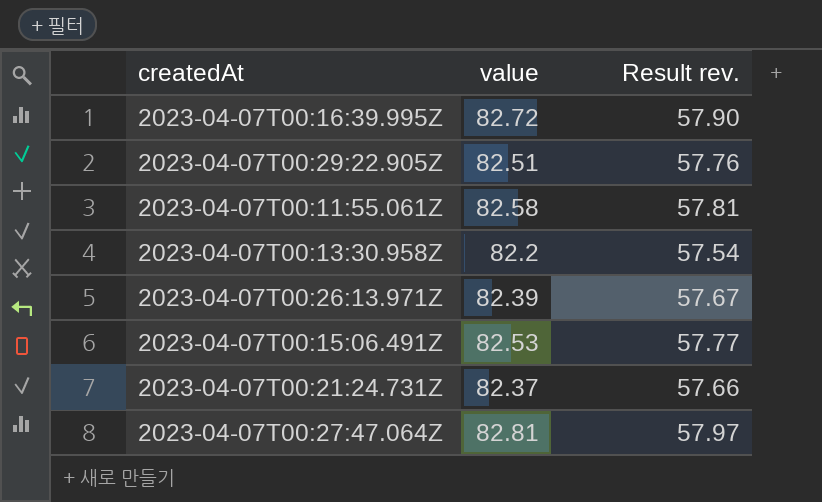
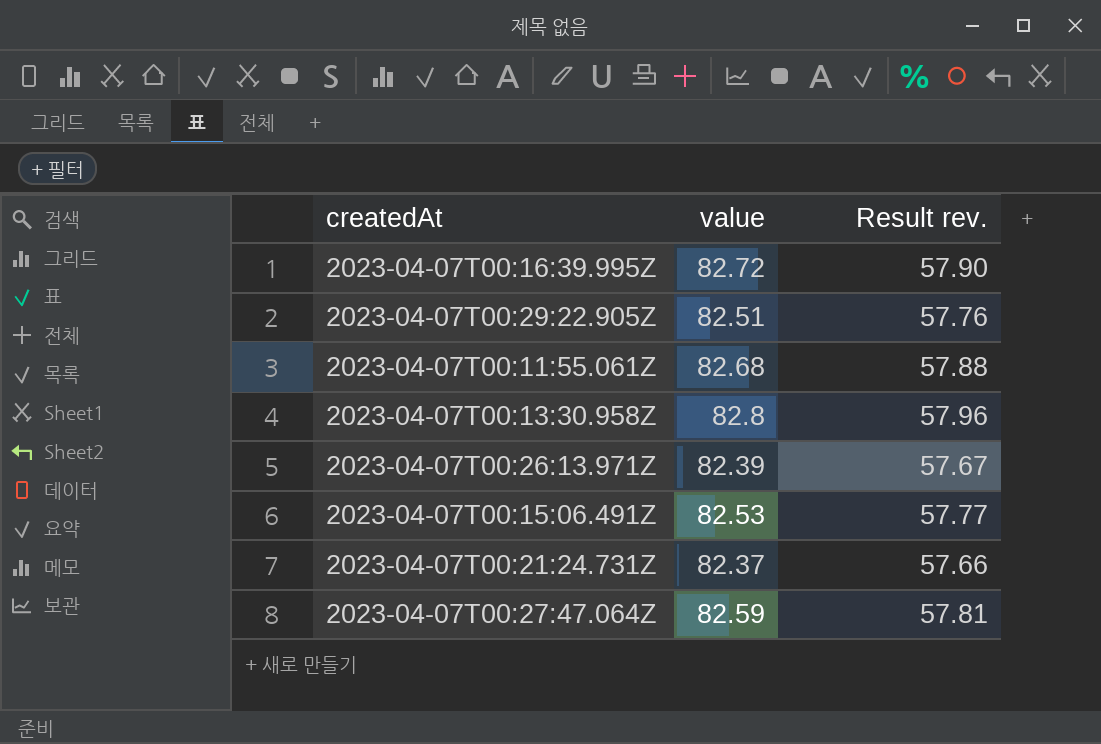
2023-04-07T00:11:55.061Z | value: 82.58 -> 82.68
2023-04-07T00:11:55.061Z | Result rev.: 57.81 -> 57.88
2023-04-07T00:13:30.958Z | value: 82.2 -> 82.8
2023-04-07T00:13:30.958Z | Result rev.: 57.54 -> 57.96
2023-04-07T00:27:47.064Z | value: 82.81 -> 82.59
2023-04-07T00:27:47.064Z | Result rev.: 57.97 -> 57.81

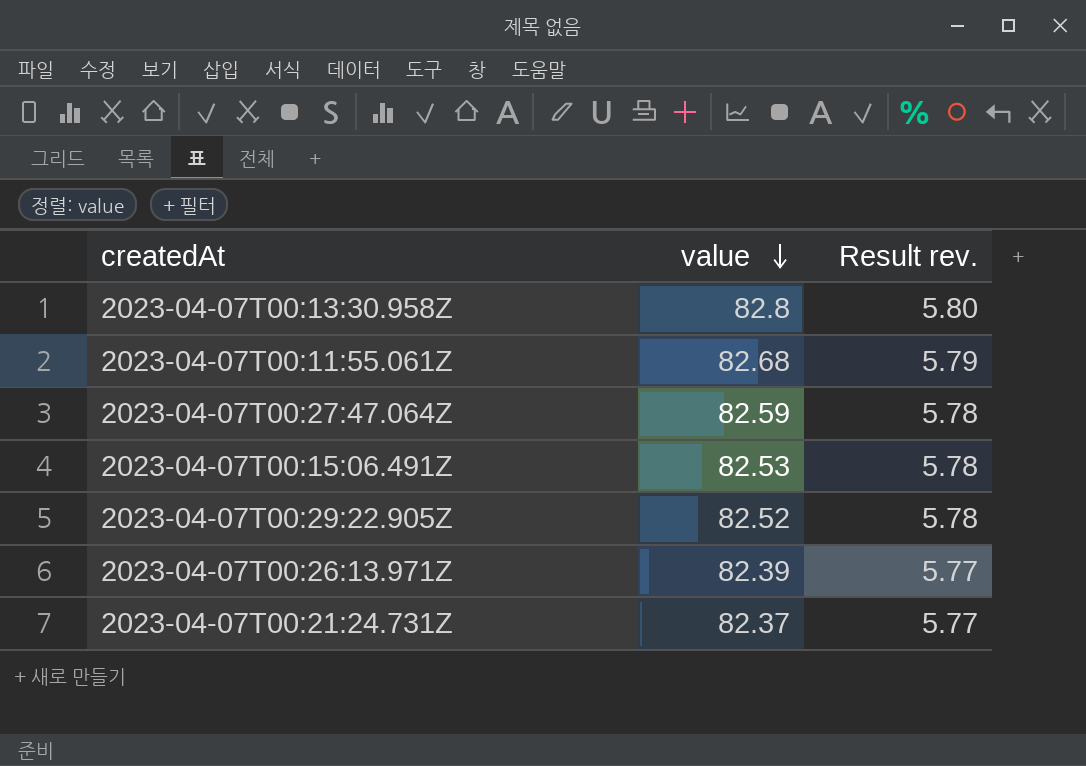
row order: none -> value descending
column Result rev. | formula: [value] * 0.7 -> [value] * 0.07
row 2023-04-07T00:16:39.995Z: 82.72 | 57.90 -> none
2023-04-07T00:29:22.905Z | value: 82.51 -> 82.52

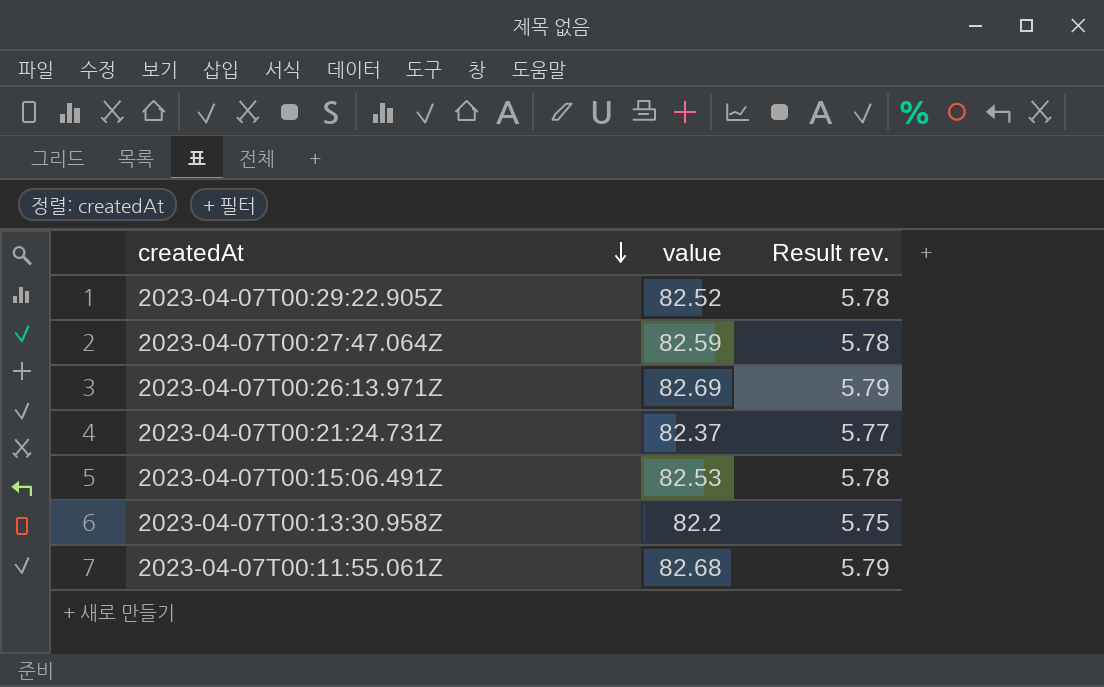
row order: value descending -> createdAt descending
2023-04-07T00:26:13.971Z | value: 82.39 -> 82.69
2023-04-07T00:26:13.971Z | Result rev.: 5.77 -> 5.79
2023-04-07T00:13:30.958Z | value: 82.8 -> 82.2
2023-04-07T00:13:30.958Z | Result rev.: 5.80 -> 5.75

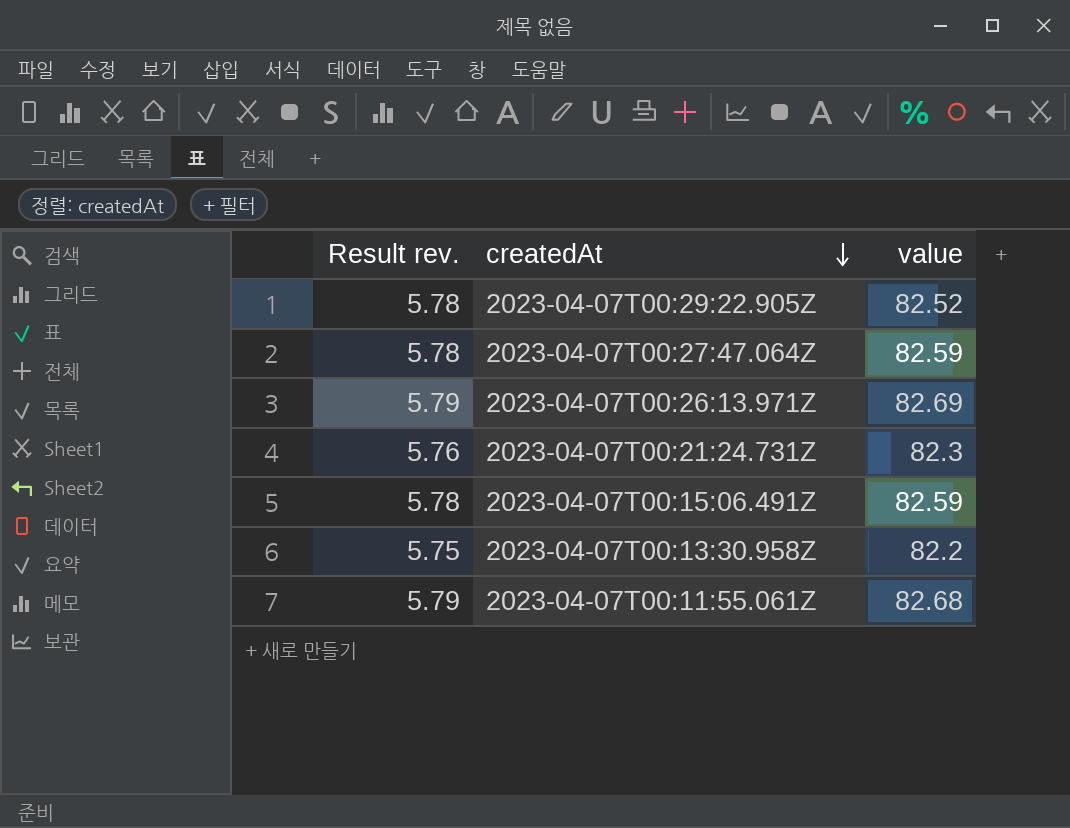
column Result rev. | position: 3 -> 1
2023-04-07T00:21:24.731Z | Result rev.: 5.77 -> 5.76
2023-04-07T00:21:24.731Z | value: 82.37 -> 82.3
2023-04-07T00:15:06.491Z | value: 82.53 -> 82.59

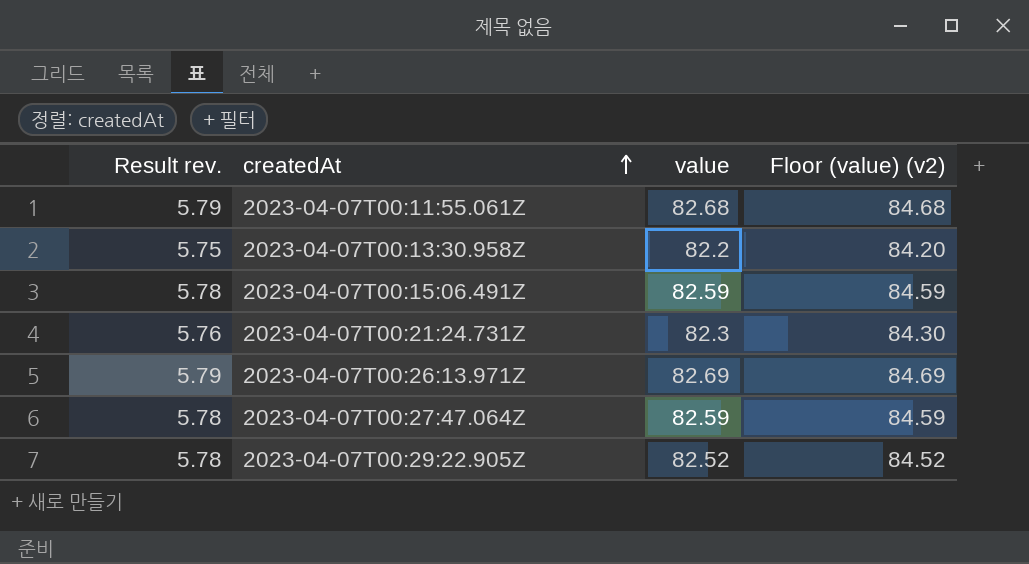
row order: createdAt descending -> createdAt ascending
column Floor (value) (v2) | formula: none -> [value] + 2

